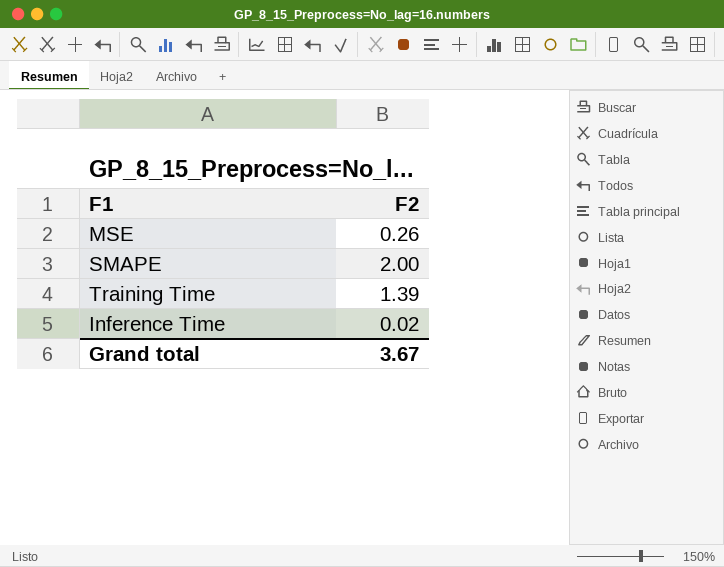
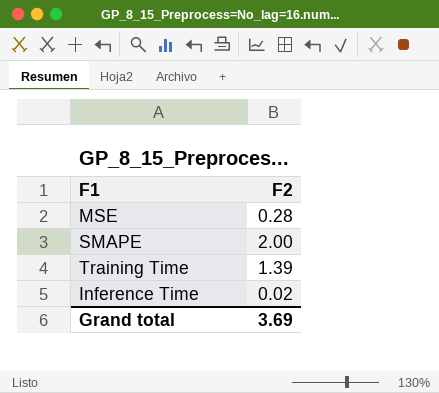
MSE | F2: 0.26 -> 0.28
Grand total | F2: 3.67 -> 3.69

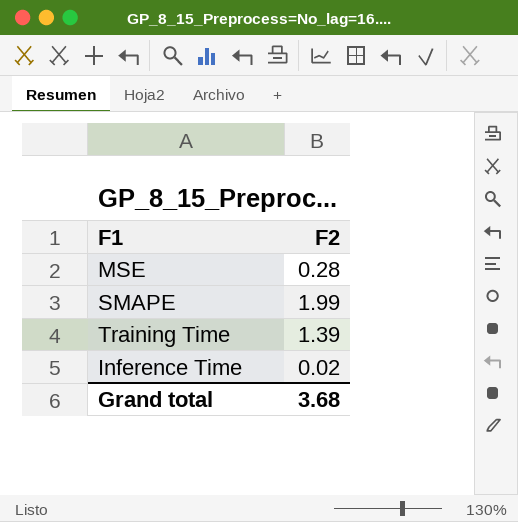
SMAPE | F2: 2.00 -> 1.99
Grand total | F2: 3.69 -> 3.68

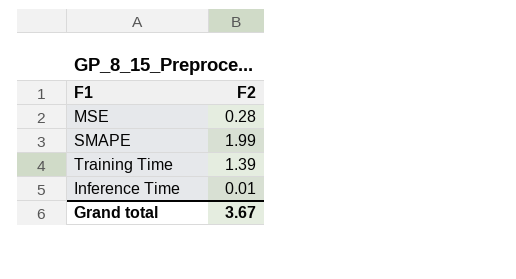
Inference Time | F2: 0.02 -> 0.01
Grand total | F2: 3.68 -> 3.67

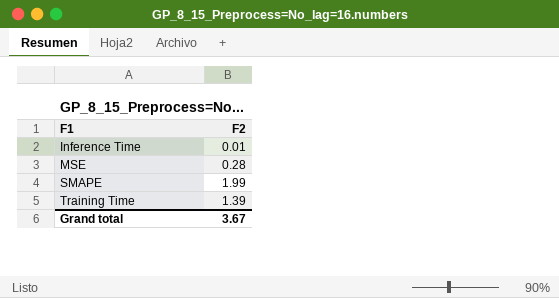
row order: none -> F1 ascending

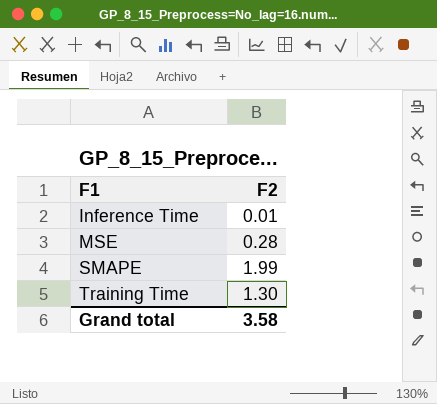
Training Time | F2: 1.39 -> 1.30
Grand total | F2: 3.67 -> 3.58

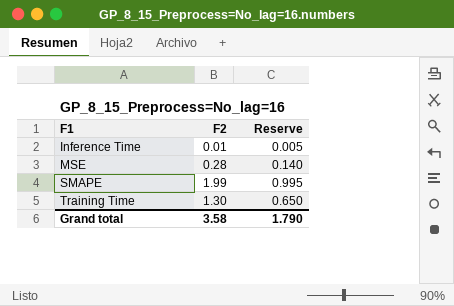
column Reserve | formula: none -> [F2] * 0.5

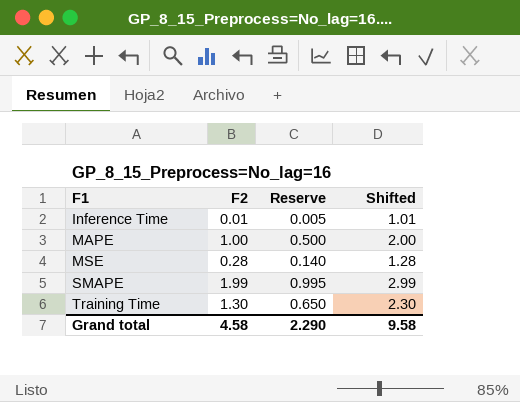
column Shifted | formula: none -> [F2] + 1
row MAPE: none -> 1.00 | 0.500 | 2.00
Grand total | F2: 3.58 -> 4.58
Grand total | Reserve: 1.790 -> 2.290

